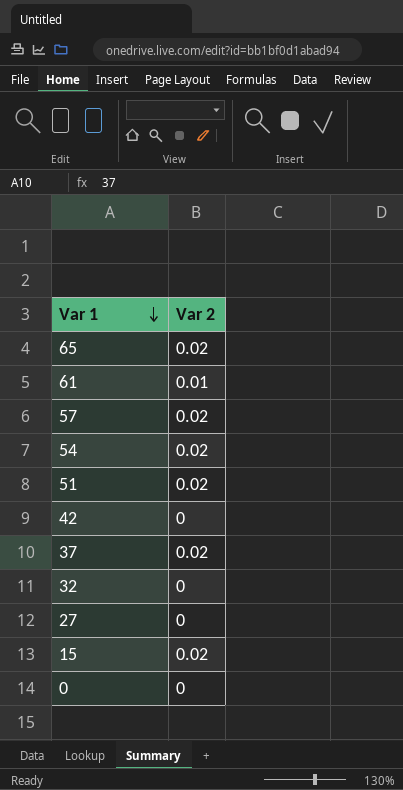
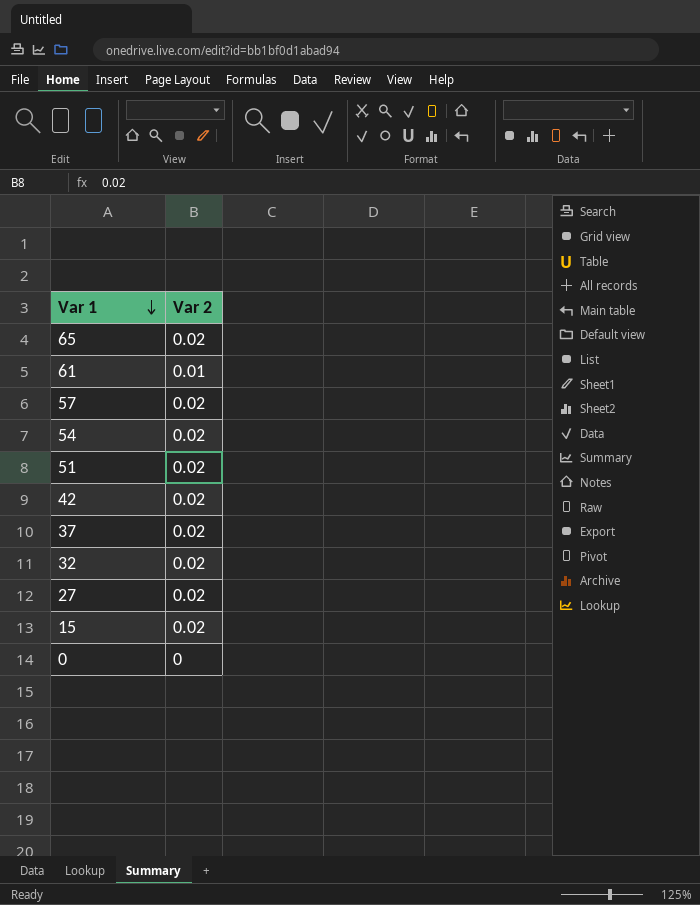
42 | Var 2: 0 -> 0.02
32 | Var 2: 0 -> 0.02
27 | Var 2: 0 -> 0.02

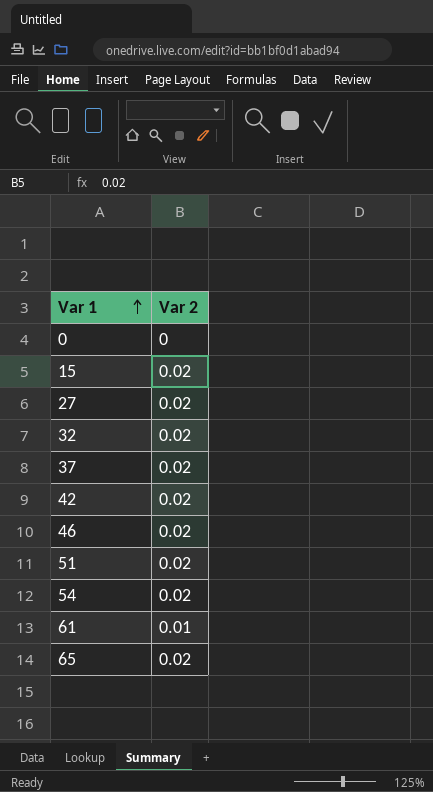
row order: Var 1 descending -> Var 1 ascending
row 57: 0.02 -> none
row 46: none -> 0.02

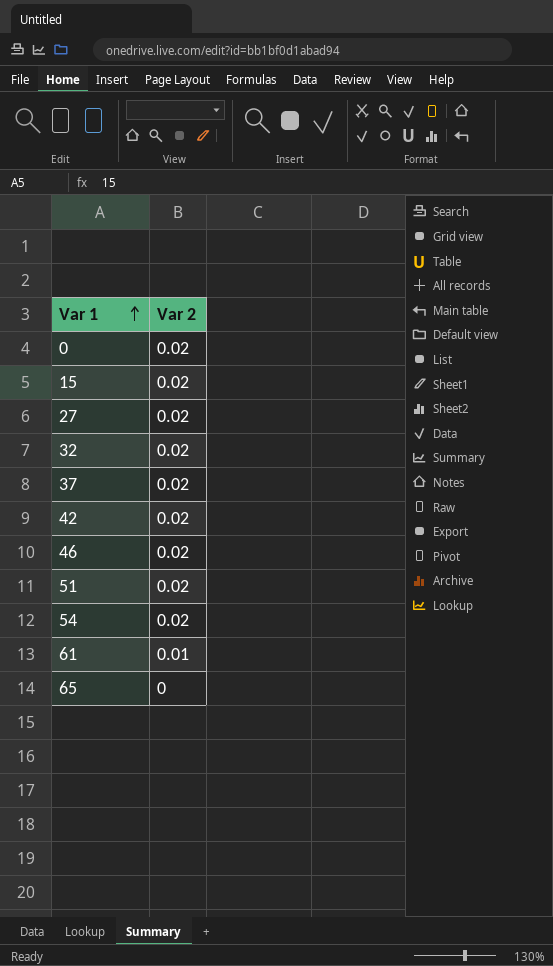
0 | Var 2: 0 -> 0.02
65 | Var 2: 0.02 -> 0

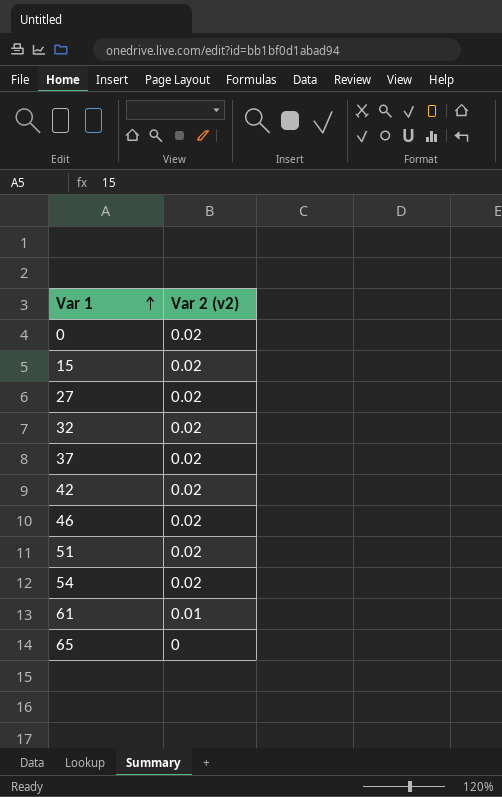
column name: Var 2 -> Var 2 (v2)

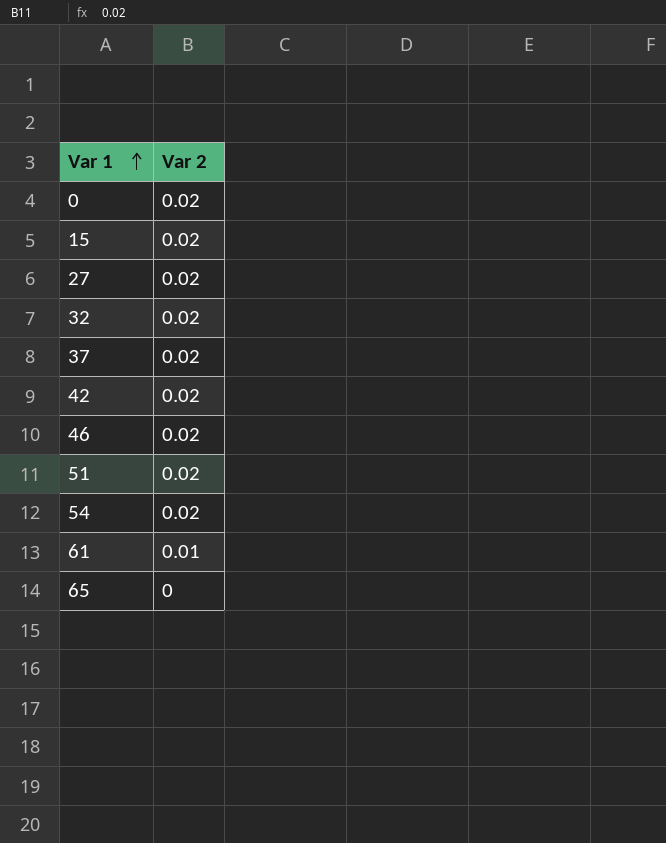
column name: Var 2 (v2) -> Var 2

